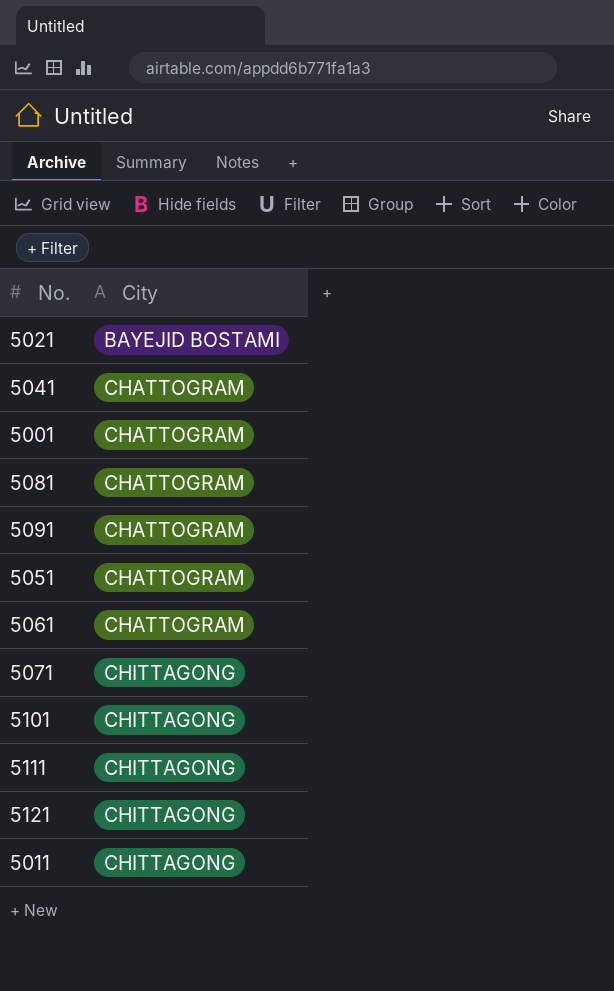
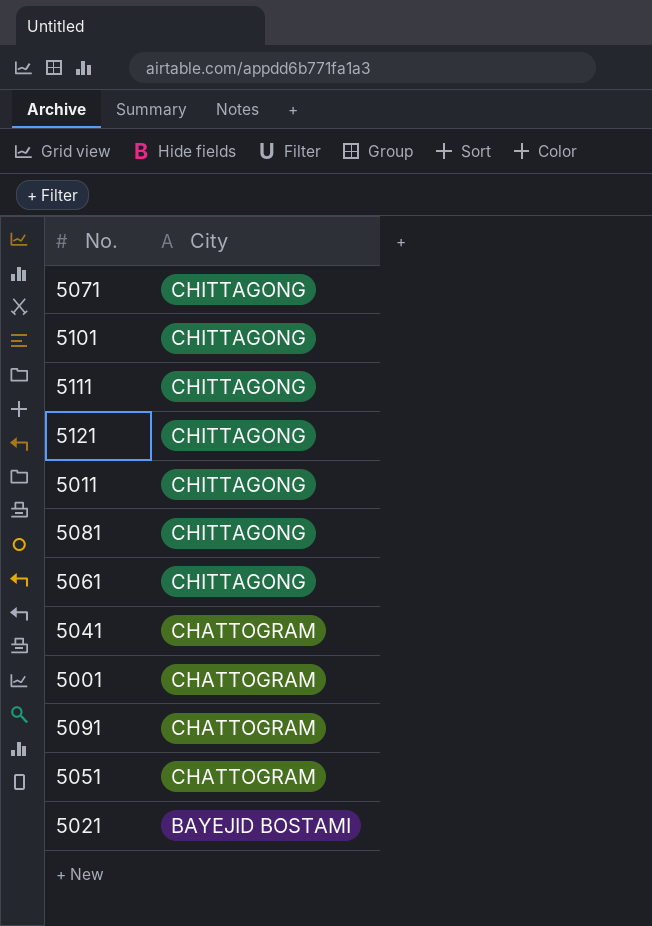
row order: City ascending -> City descending
5081 | City: CHATTOGRAM -> CHITTAGONG
5061 | City: CHATTOGRAM -> CHITTAGONG

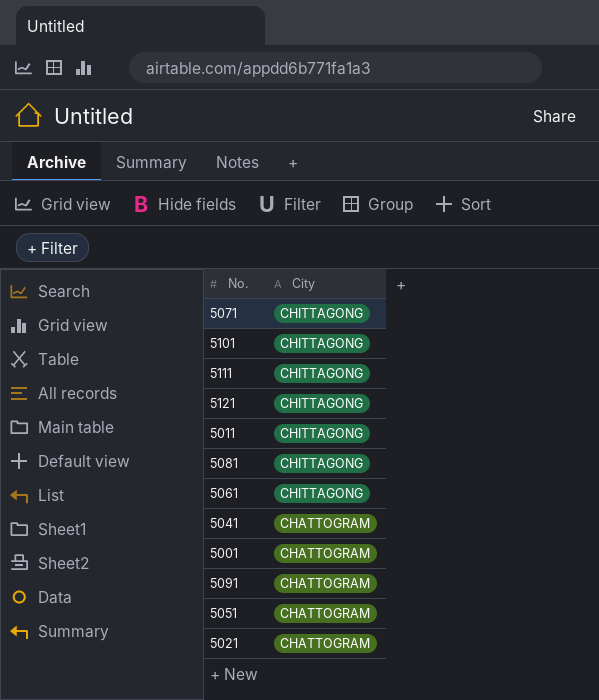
5021 | City: BAYEJID BOSTAMI -> CHATTOGRAM

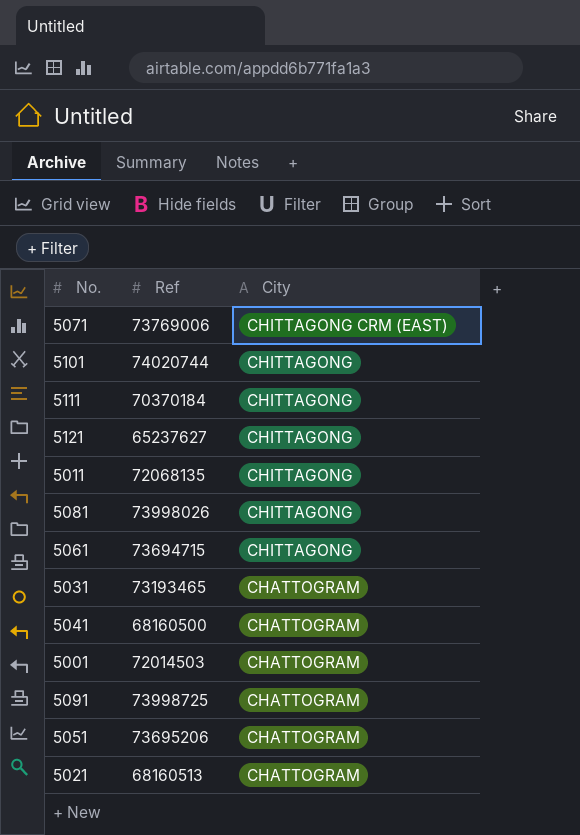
column Ref | position: none -> 2
5071 | City: CHITTAGONG -> CHITTAGONG CRM (EAST)
row 5031: none -> 73193465 | CHATTOGRAM

